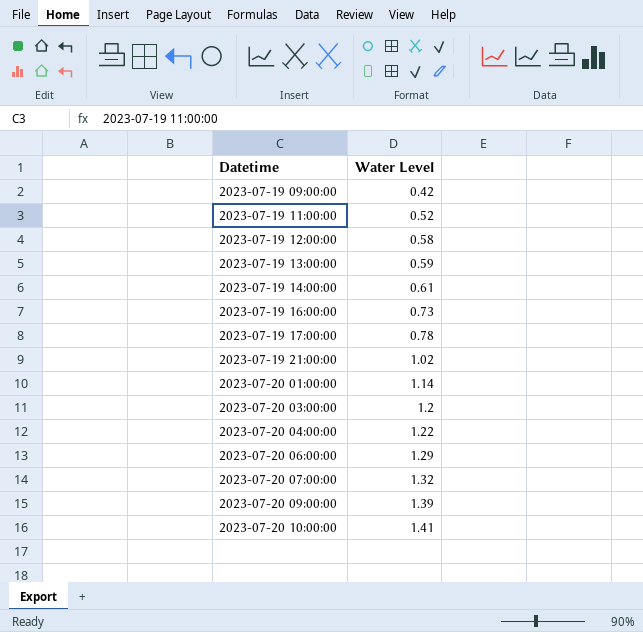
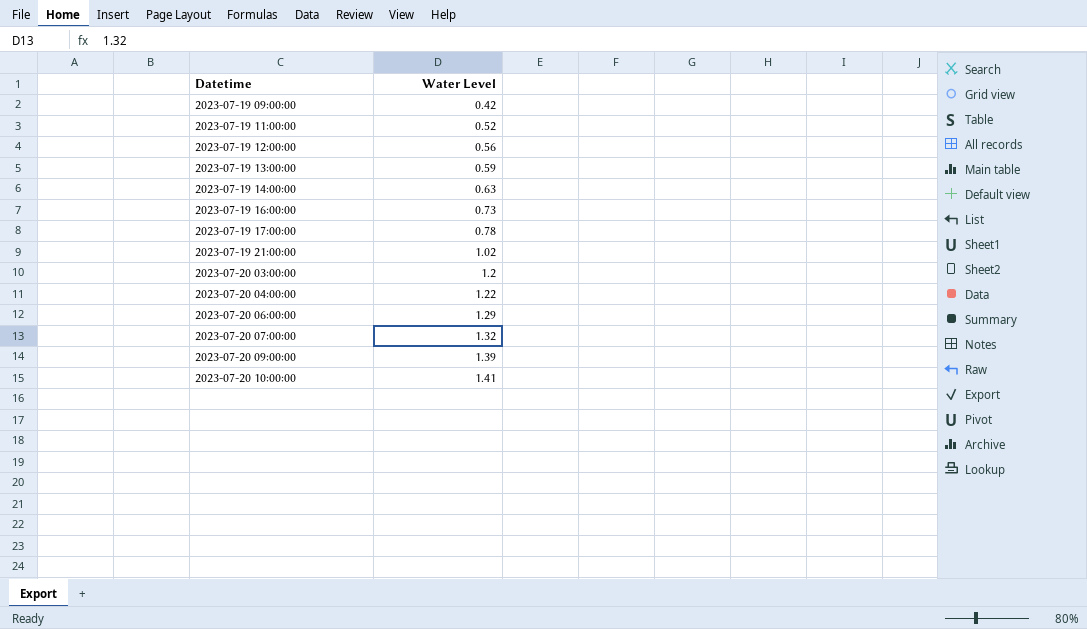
row 2023-07-20 01:00:00: 1.14 -> none
2023-07-19 12:00:00 | Water Level: 0.58 -> 0.56
2023-07-19 14:00:00 | Water Level: 0.61 -> 0.63

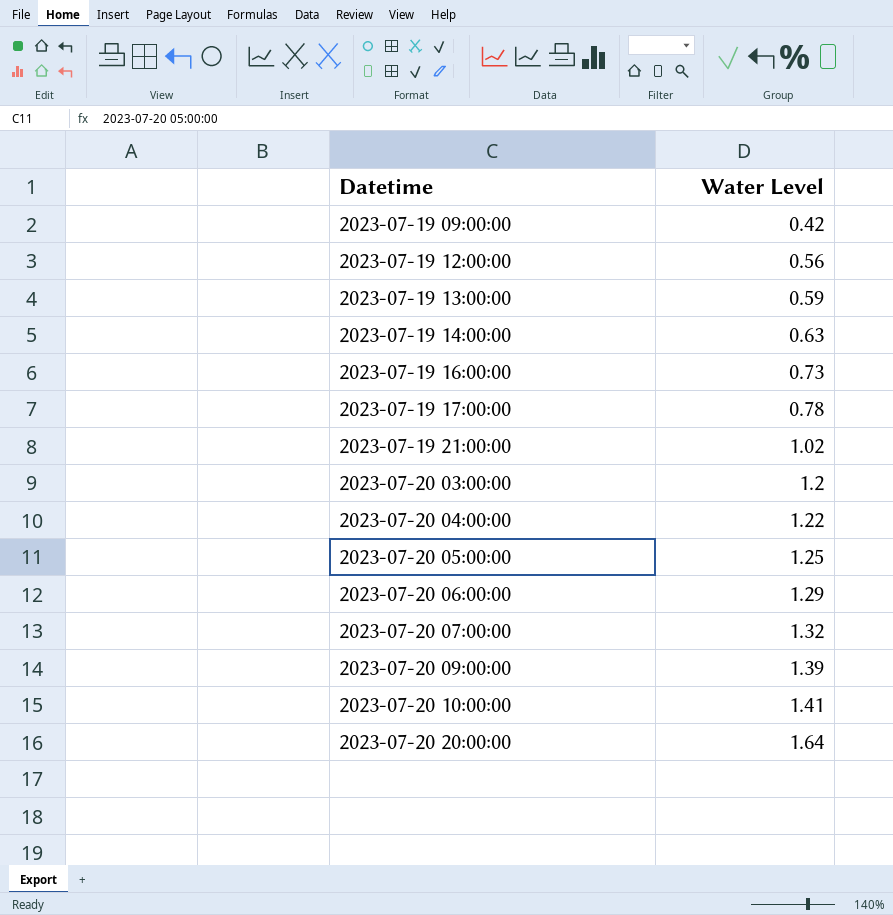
row 2023-07-19 11:00:00: 0.52 -> none
row 2023-07-20 05:00:00: none -> 1.25
row 2023-07-20 20:00:00: none -> 1.64

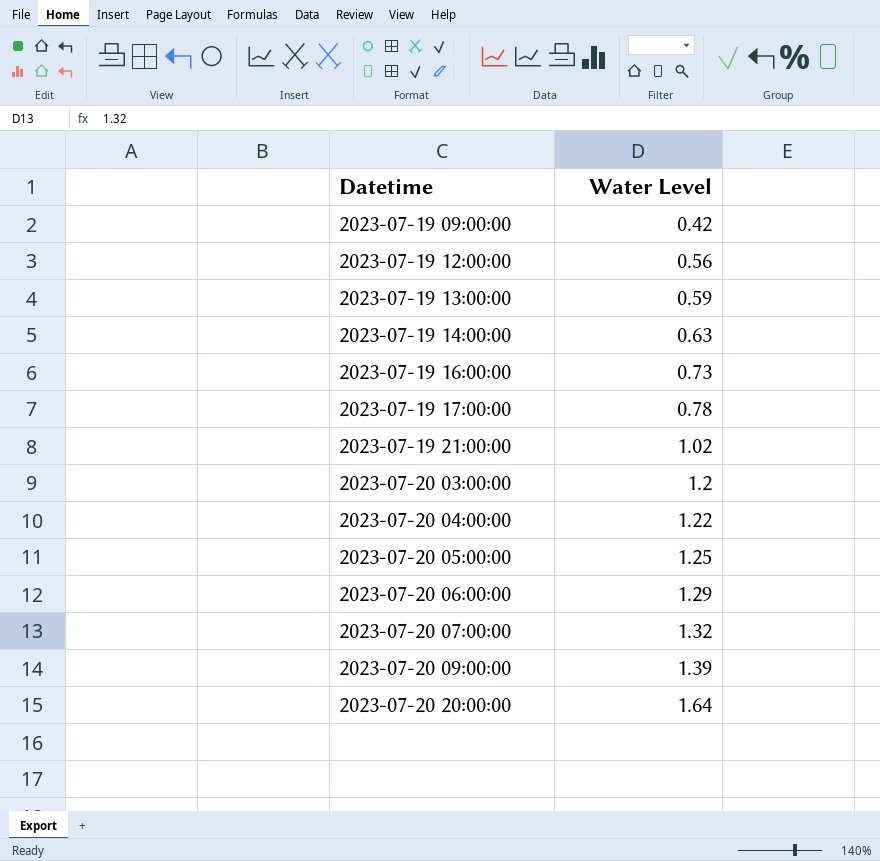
row 2023-07-20 10:00:00: 1.41 -> none

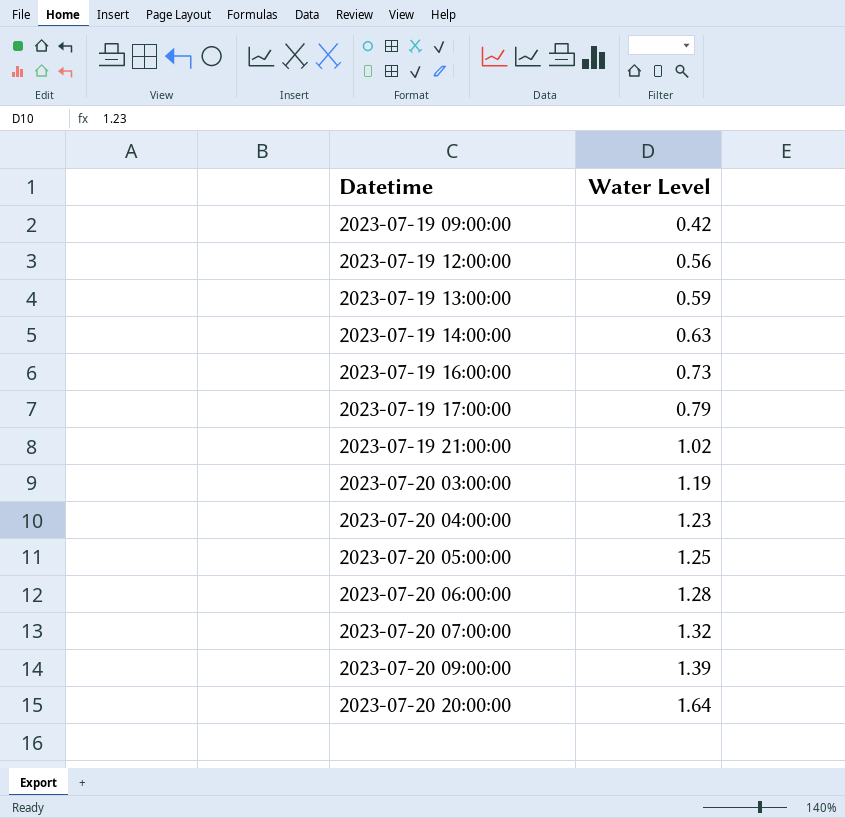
2023-07-19 17:00:00 | Water Level: 0.78 -> 0.79
2023-07-20 03:00:00 | Water Level: 1.2 -> 1.19
2023-07-20 04:00:00 | Water Level: 1.22 -> 1.23
2023-07-20 06:00:00 | Water Level: 1.29 -> 1.28

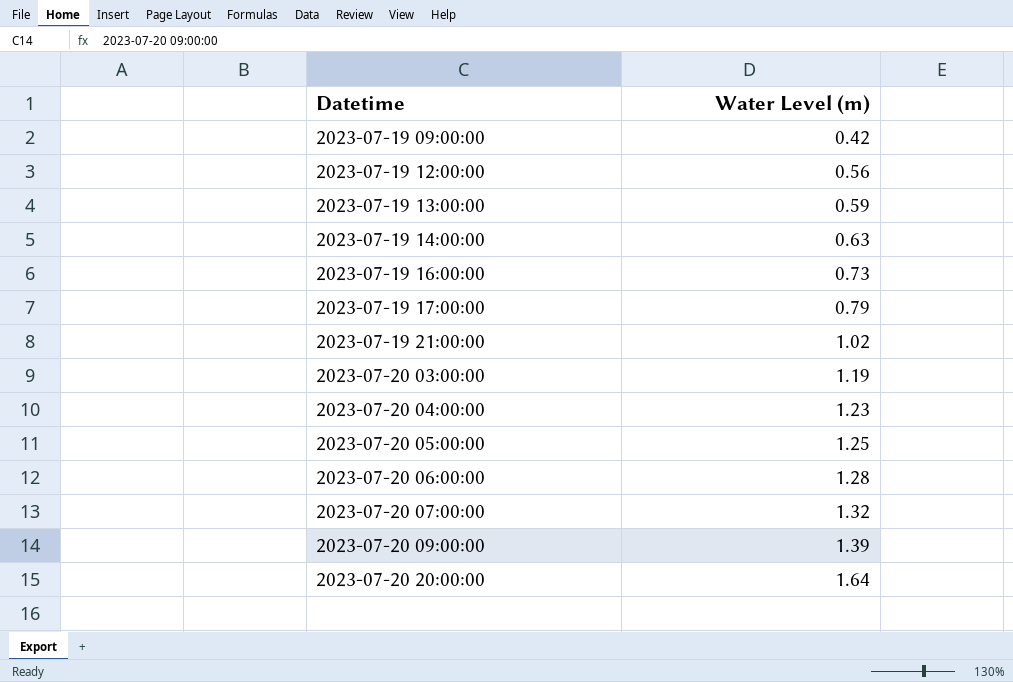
column name: Water Level -> Water Level (m)

